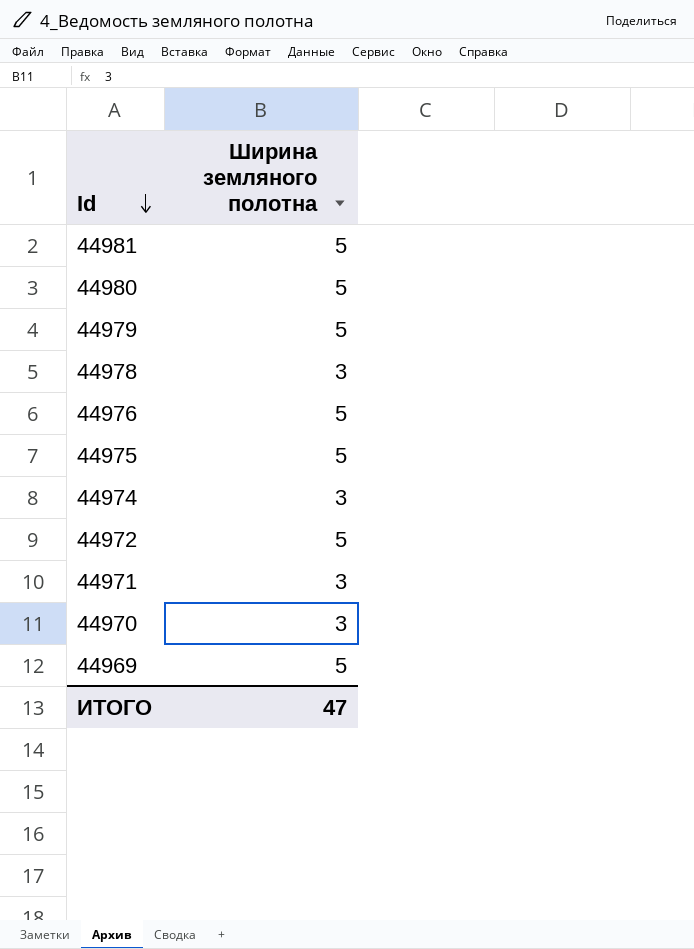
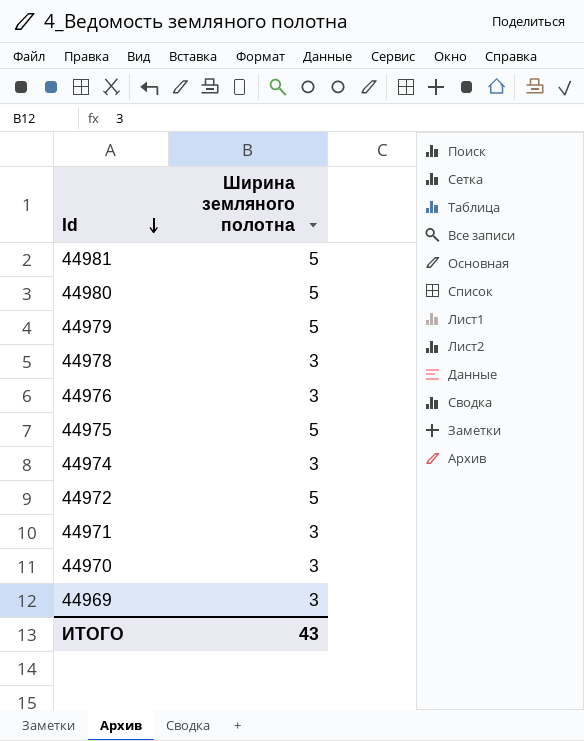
44976 | Ширина земляного полотна: 5 -> 3
44969 | Ширина земляного полотна: 5 -> 3
ИТОГО | Ширина земляного полотна: 47 -> 43

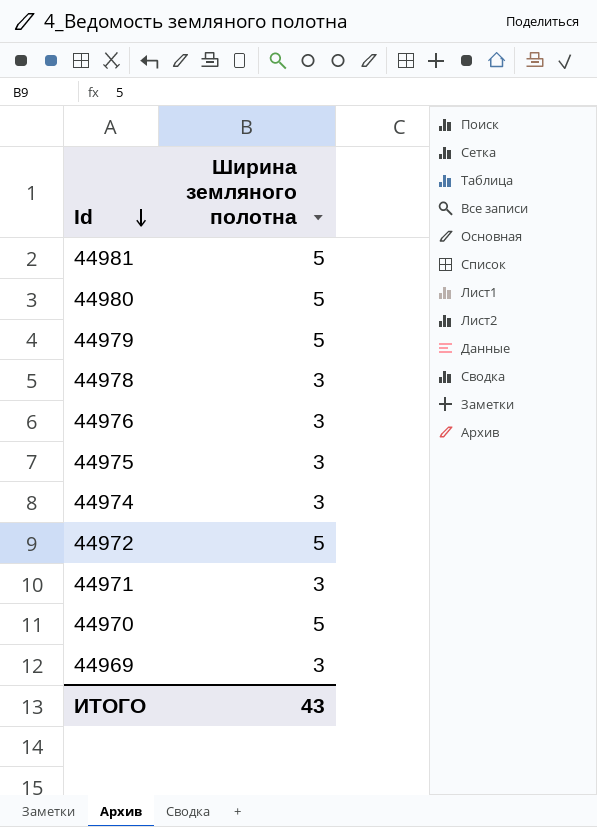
44975 | Ширина земляного полотна: 5 -> 3
44970 | Ширина земляного полотна: 3 -> 5

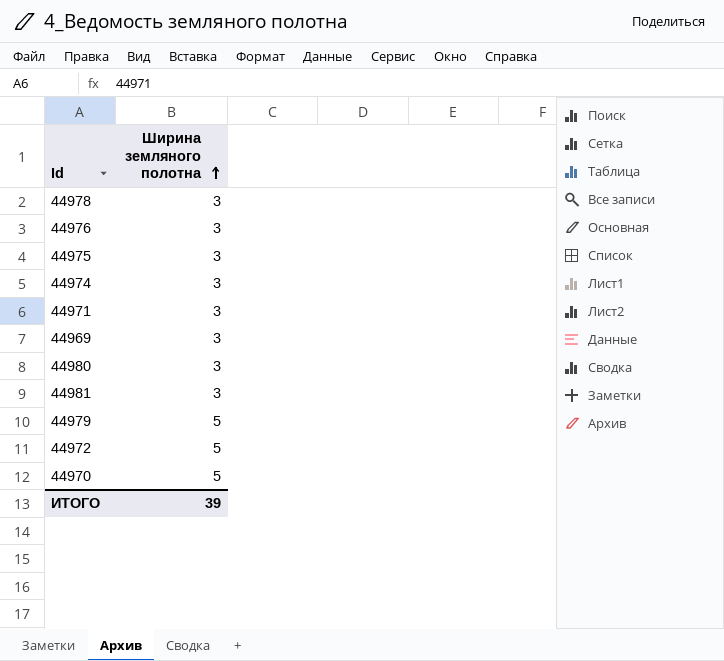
row order: Id descending -> Ширина земляного полотна ascending
44980 | Ширина земляного полотна: 5 -> 3
44981 | Ширина земляного полотна: 5 -> 3
ИТОГО | Ширина земляного полотна: 43 -> 39

